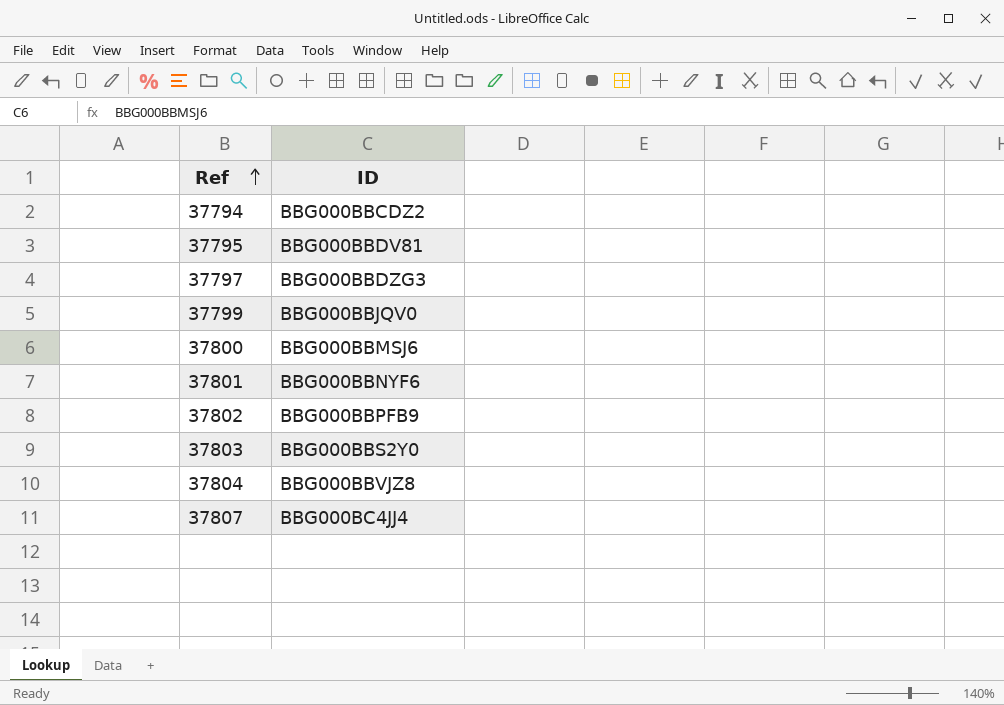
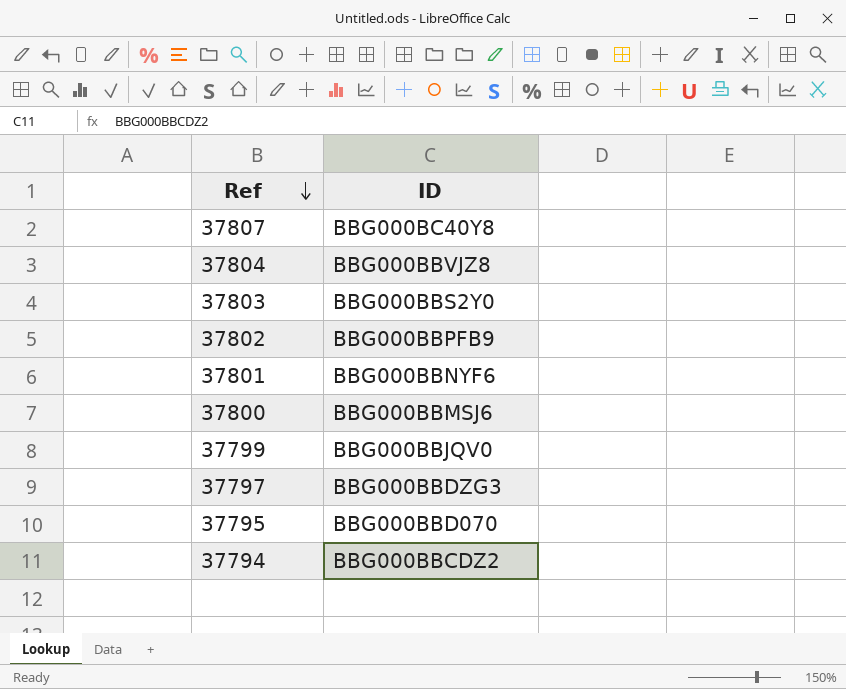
row order: Ref ascending -> Ref descending
37807 | ID: BBG000BC4JJ4 -> BBG000BC40Y8
37795 | ID: BBG000BBDV81 -> BBG000BBD070

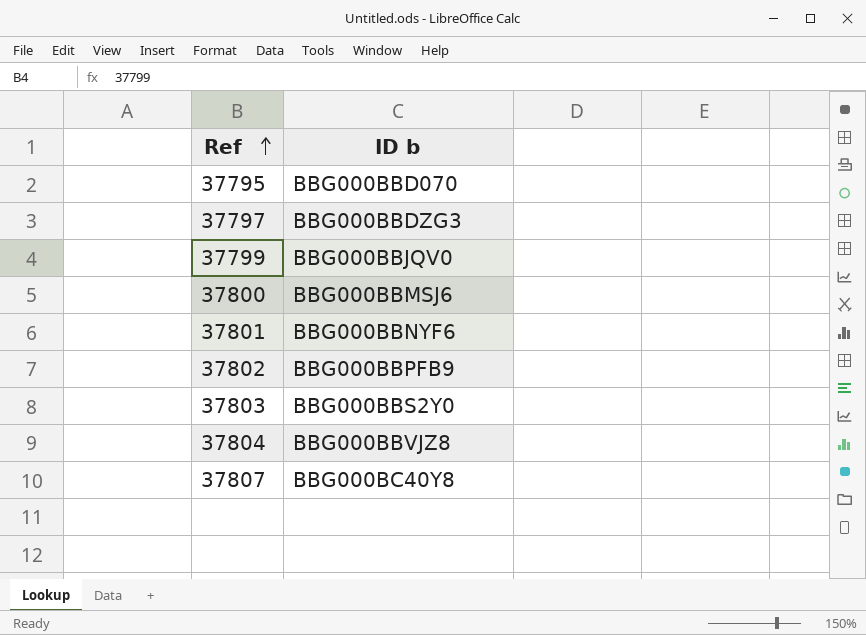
row order: Ref descending -> Ref ascending
column name: ID -> ID b
row 37794: BBG000BBCDZ2 -> none

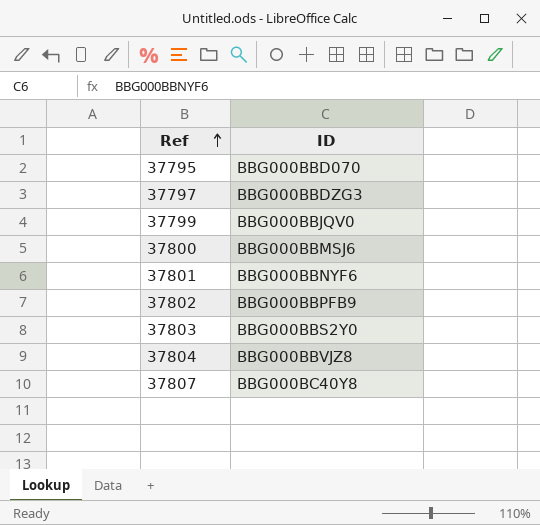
column name: ID b -> ID

